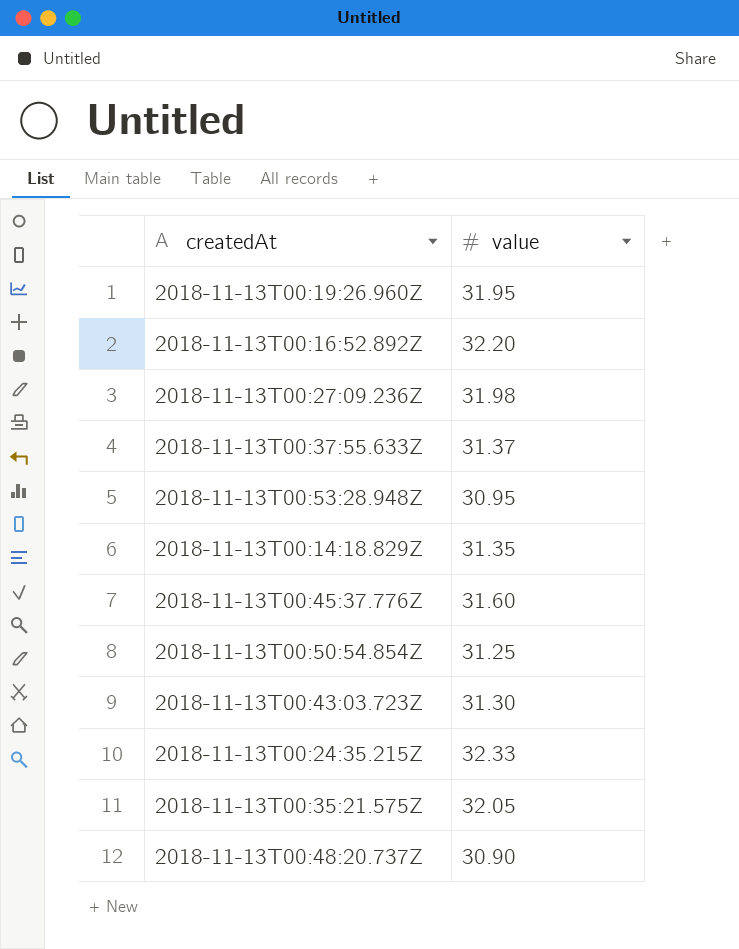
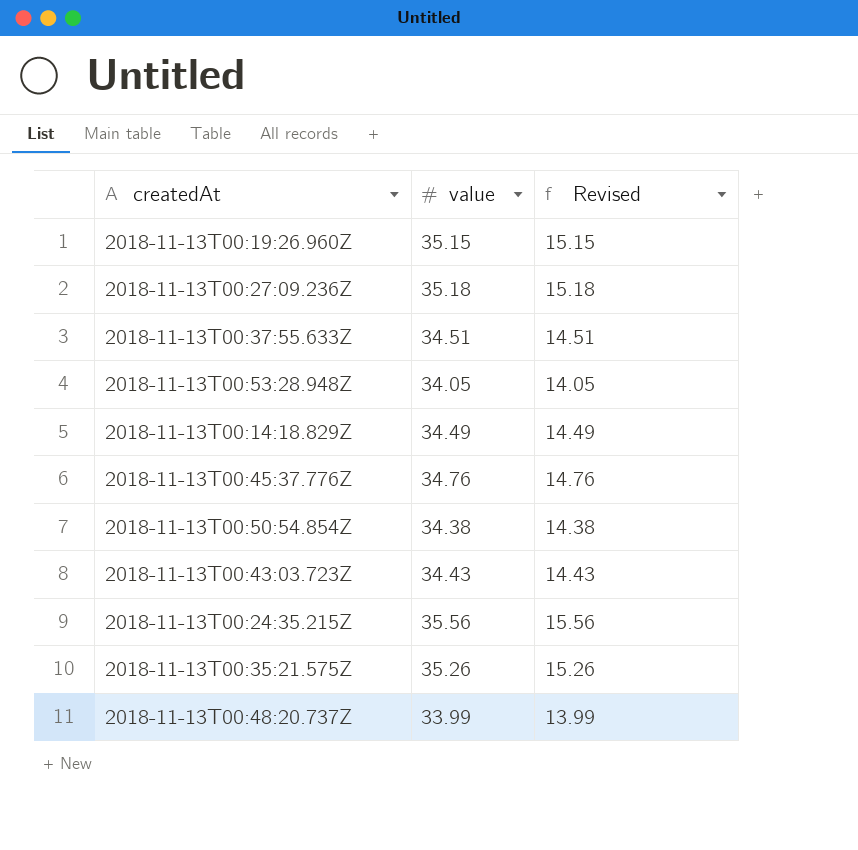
column Revised | formula: none -> [value] - 20
row 2018-11-13T00:16:52.892Z: 32.20 -> none
2018-11-13T00:19:26.960Z | value: 31.95 -> 35.15
2018-11-13T00:27:09.236Z | value: 31.98 -> 35.18
2018-11-13T00:37:55.633Z | value: 31.37 -> 34.51
2018-11-13T00:53:28.948Z | value: 30.95 -> 34.05
2018-11-13T00:14:18.829Z | value: 31.35 -> 34.49
2018-11-13T00:45:37.776Z | value: 31.60 -> 34.76
2018-11-13T00:50:54.854Z | value: 31.25 -> 34.38
2018-11-13T00:43:03.723Z | value: 31.30 -> 34.43
2018-11-13T00:24:35.215Z | value: 32.33 -> 35.56
2018-11-13T00:35:21.575Z | value: 32.05 -> 35.26
2018-11-13T00:48:20.737Z | value: 30.90 -> 33.99

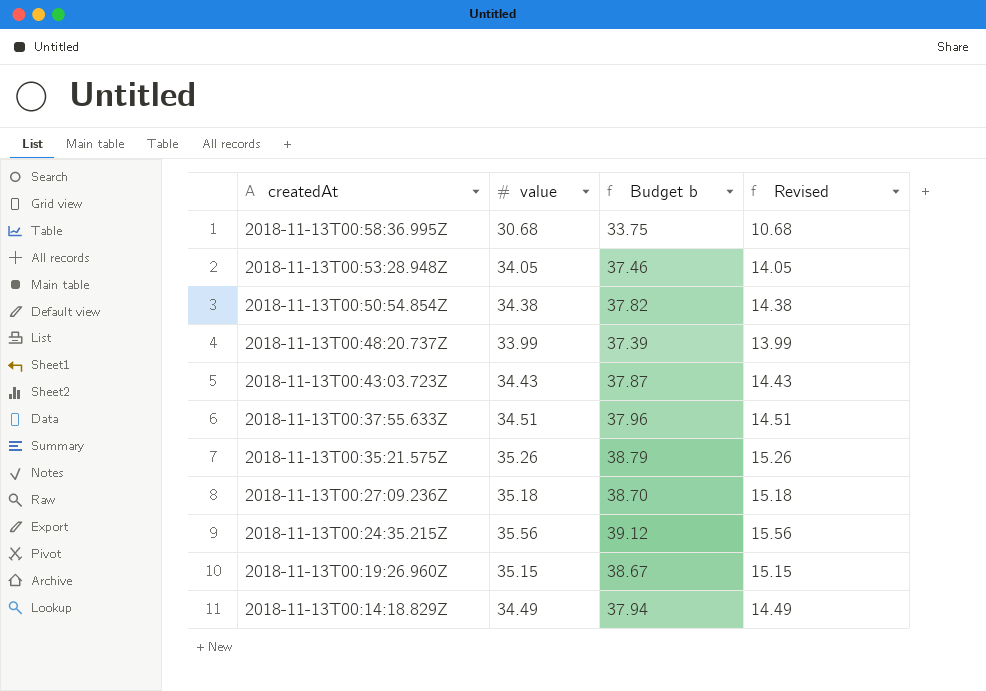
row order: none -> createdAt descending
column Budget b | formula: none -> [value] * 1.1
row 2018-11-13T00:45:37.776Z: 34.76 | 14.76 -> none
row 2018-11-13T00:58:36.995Z: none -> 30.68 | 33.75 | 10.68

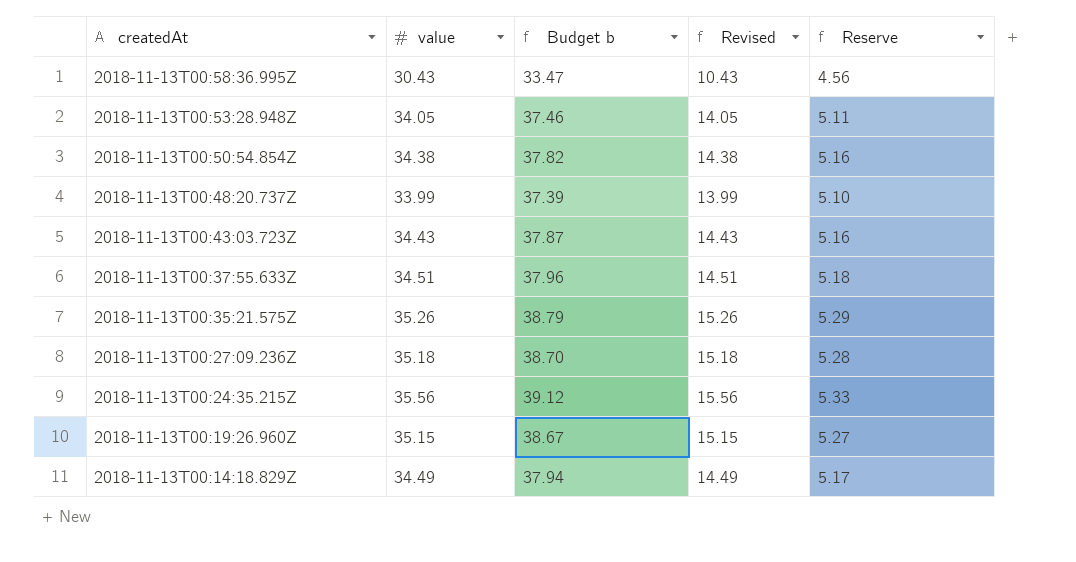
column Reserve | formula: none -> [value] * 0.15
2018-11-13T00:58:36.995Z | value: 30.68 -> 30.43
2018-11-13T00:58:36.995Z | Budget b: 33.75 -> 33.47
2018-11-13T00:58:36.995Z | Revised: 10.68 -> 10.43

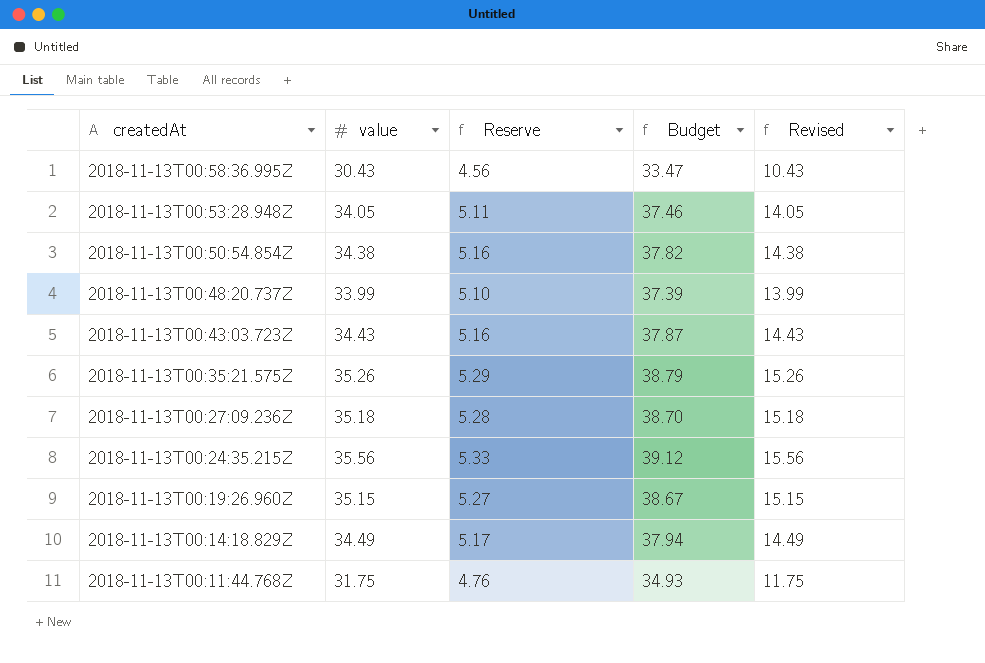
column Reserve | position: 5 -> 3
column name: Budget b -> Budget
row 2018-11-13T00:37:55.633Z: 34.51 | 37.96 | 14.51 | 5.18 -> none
row 2018-11-13T00:11:44.768Z: none -> 31.75 | 4.76 | 34.93 | 11.75

